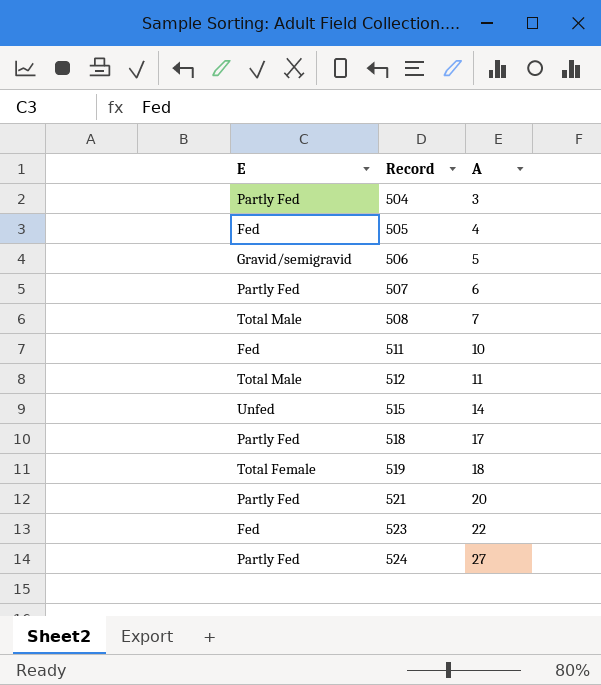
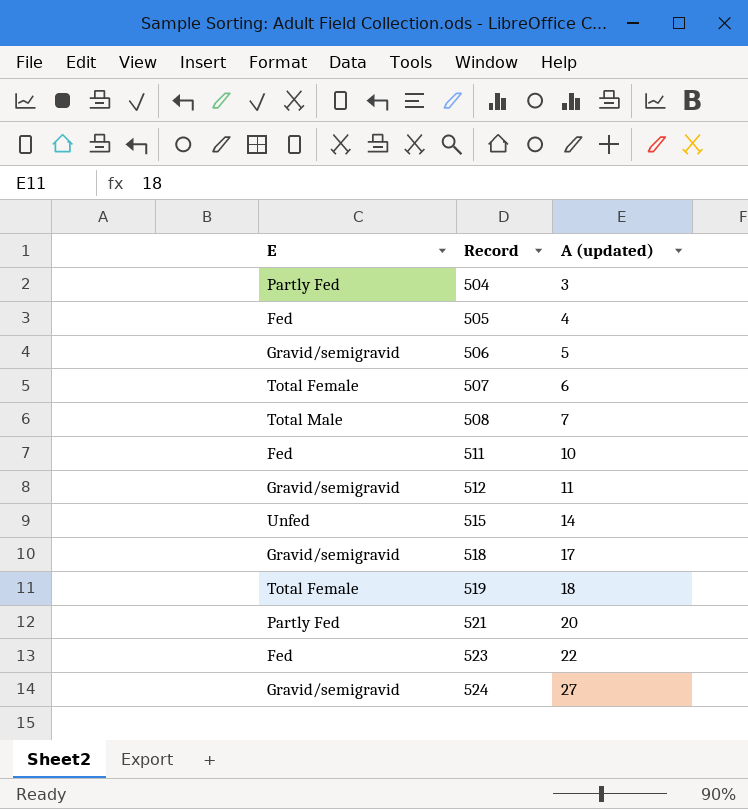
column name: A -> A (updated)
507 | E: Partly Fed -> Total Female
512 | E: Total Male -> Gravid/semigravid
518 | E: Partly Fed -> Gravid/semigravid
524 | E: Partly Fed -> Gravid/semigravid

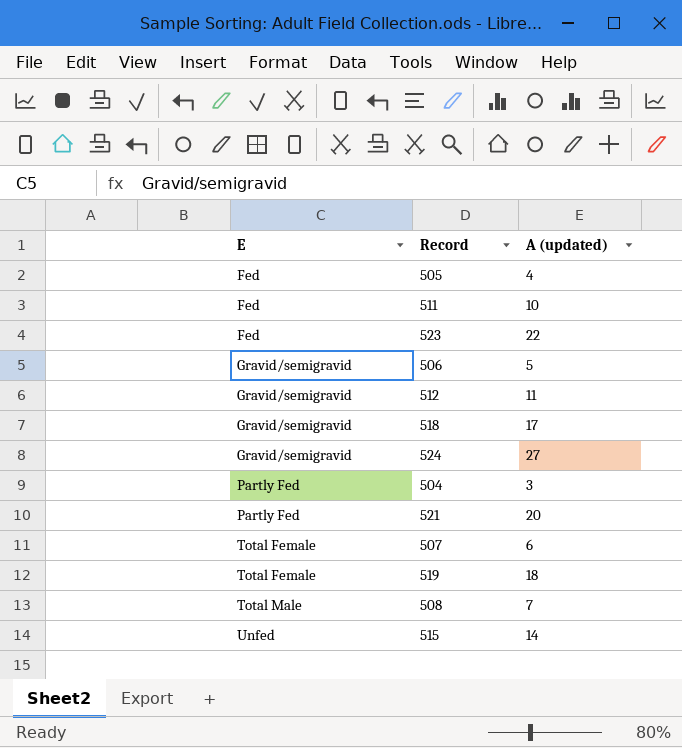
row order: Record ascending -> E ascending

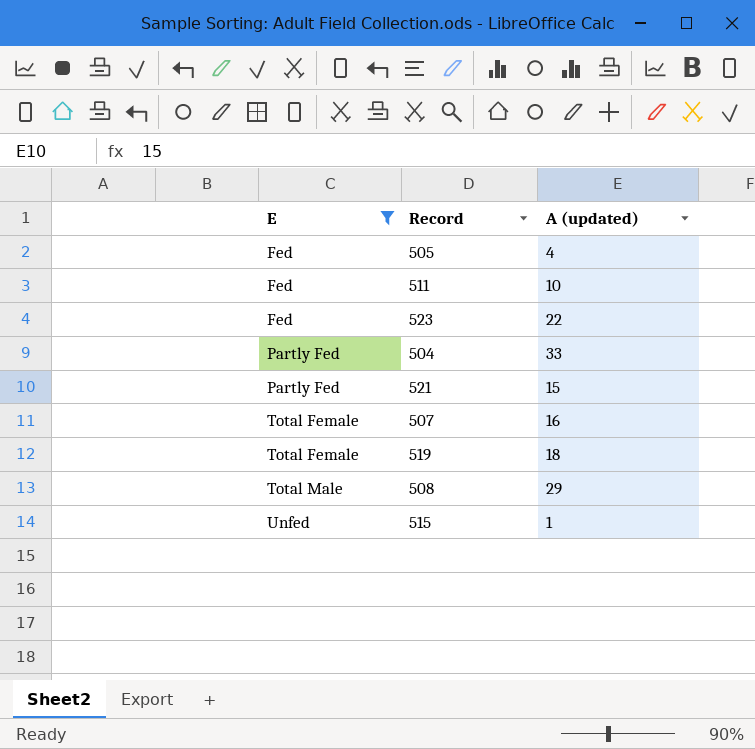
filter: none -> E != Gravid/semigravid
504 | A (updated): 3 -> 33
521 | A (updated): 20 -> 15
507 | A (updated): 6 -> 16
508 | A (updated): 7 -> 29
515 | A (updated): 14 -> 1

